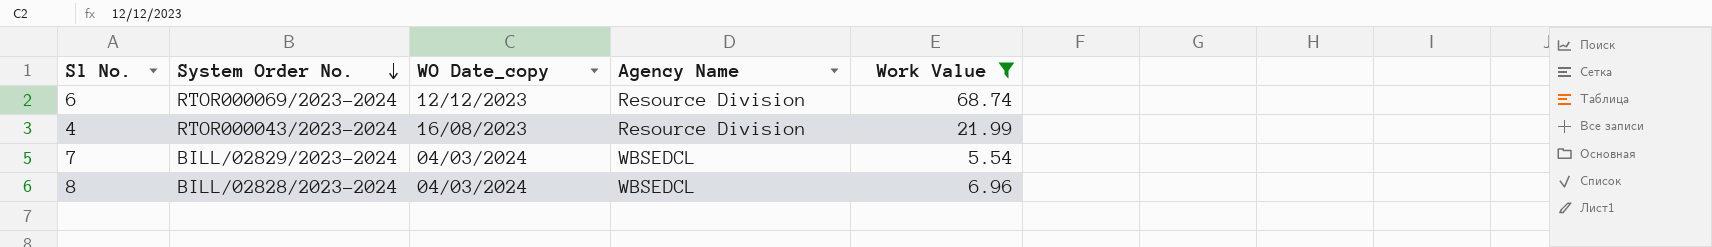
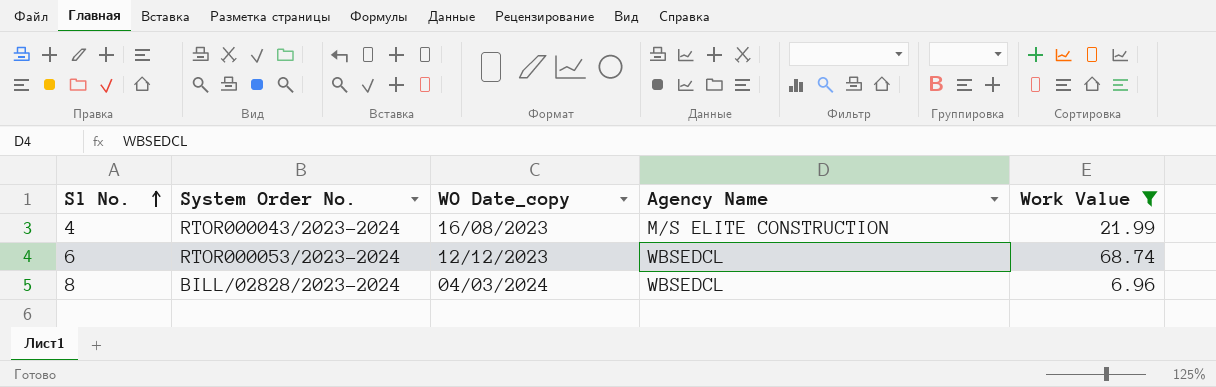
row order: System Order No. descending -> Sl No. ascending
row 7: BILL/02829/2023-2024 | 04/03/2024 | WBSEDCL | 5.54 -> none
4 | Agency Name: Resource Division -> M/S ELITE CONSTRUCTION
6 | System Order No.: RTOR000069/2023-2024 -> RTOR000053/2023-2024
6 | Agency Name: Resource Division -> WBSEDCL

